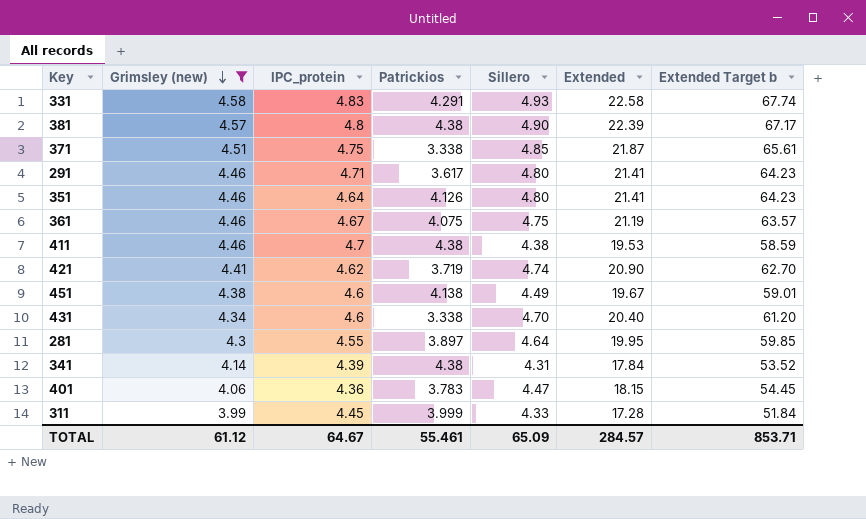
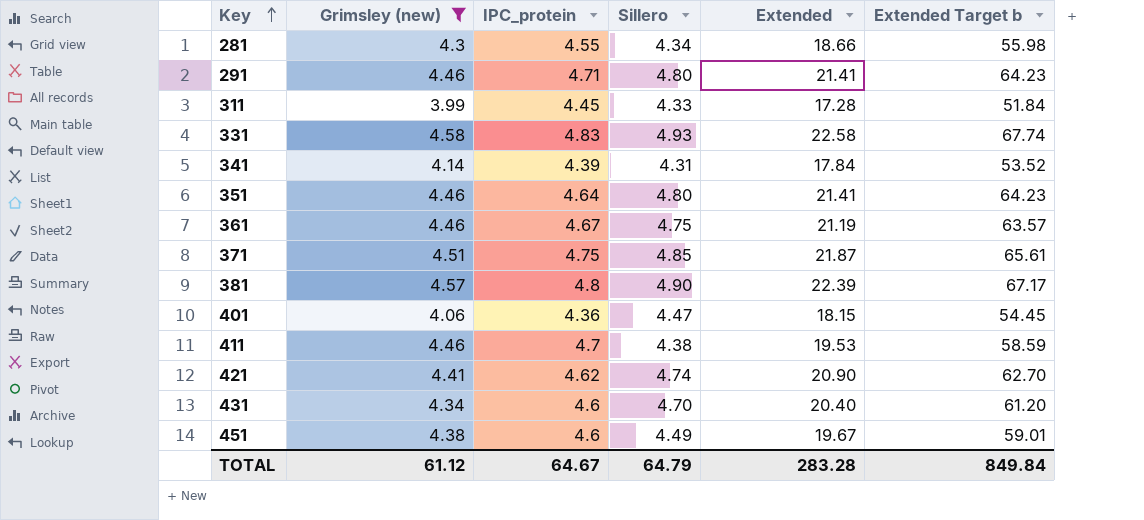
row order: Grimsley (new) descending -> Key ascending
column Patrickios | position: 4 -> none
281 | Sillero: 4.64 -> 4.34
281 | Extended: 19.95 -> 18.66
281 | Extended Target b: 59.85 -> 55.98
TOTAL | Sillero: 65.09 -> 64.79
TOTAL | Extended: 284.57 -> 283.28
TOTAL | Extended Target b: 853.71 -> 849.84

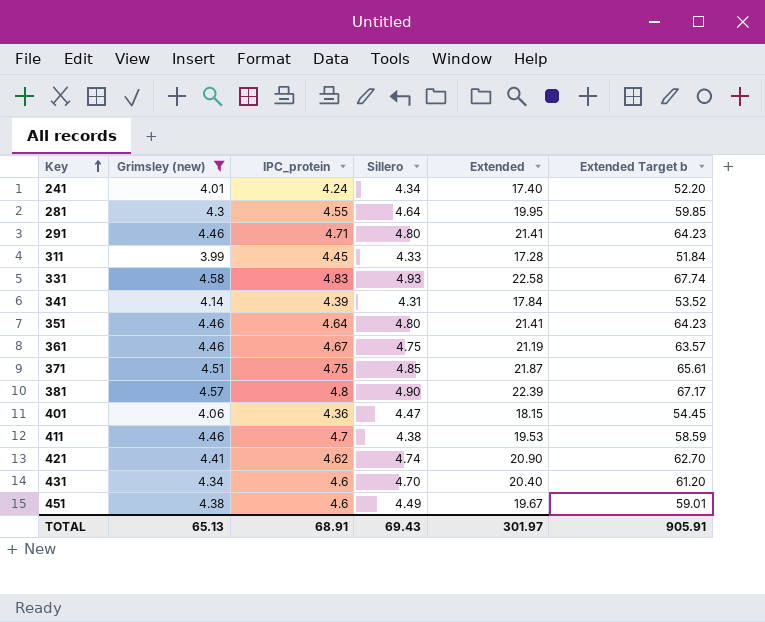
row 241: none -> 4.01 | 4.24 | 4.34 | 17.40 | 52.20
281 | Sillero: 4.34 -> 4.64
281 | Extended: 18.66 -> 19.95
281 | Extended Target b: 55.98 -> 59.85
TOTAL | Grimsley (new): 61.12 -> 65.13
TOTAL | IPC_protein: 64.67 -> 68.91
TOTAL | Sillero: 64.79 -> 69.43
TOTAL | Extended: 283.28 -> 301.97
TOTAL | Extended Target b: 849.84 -> 905.91

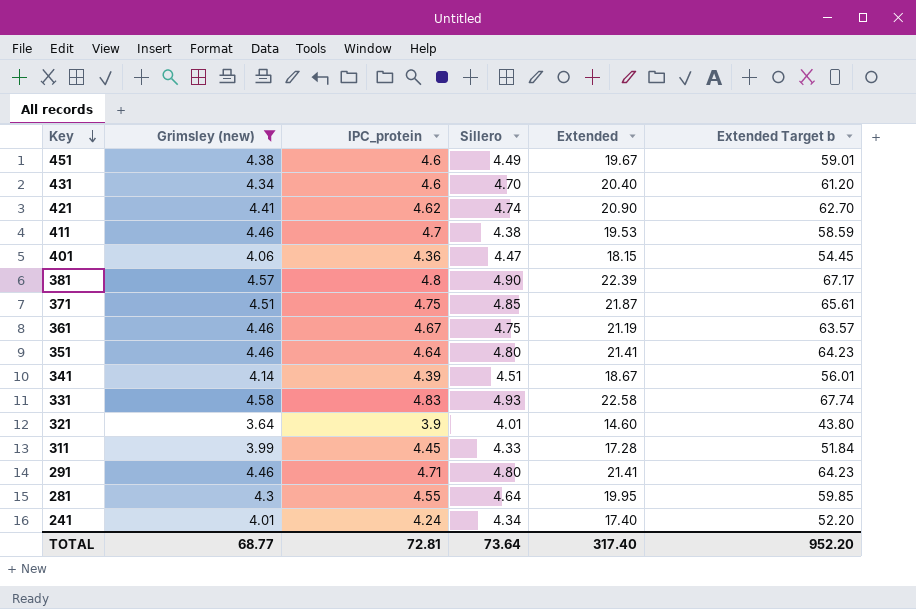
row order: Key ascending -> Key descending
341 | Sillero: 4.31 -> 4.51
341 | Extended: 17.84 -> 18.67
341 | Extended Target b: 53.52 -> 56.01
row 321: none -> 3.64 | 3.9 | 4.01 | 14.60 | 43.80
TOTAL | Grimsley (new): 65.13 -> 68.77
TOTAL | IPC_protein: 68.91 -> 72.81
TOTAL | Sillero: 69.43 -> 73.64
TOTAL | Extended: 301.97 -> 317.40
TOTAL | Extended Target b: 905.91 -> 952.20

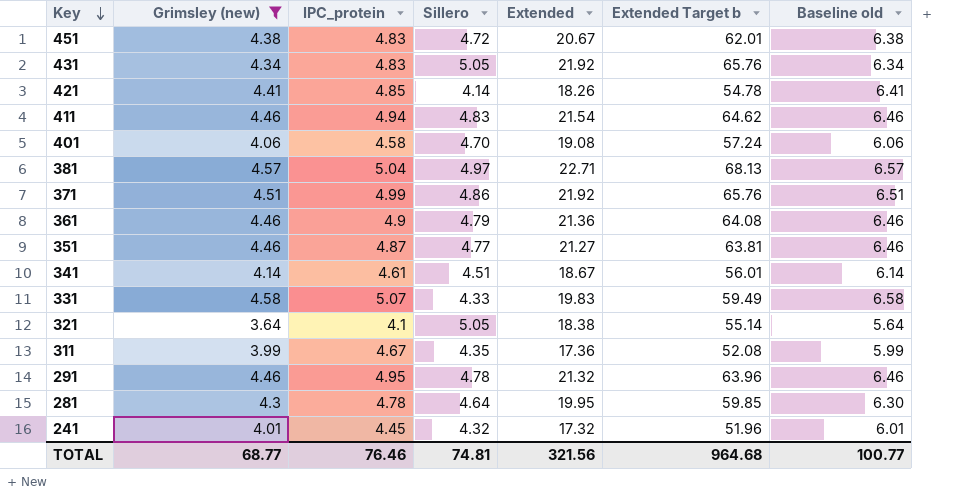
column Baseline old | formula: none -> [Grimsley (new)] + 2
451 | IPC_protein: 4.6 -> 4.83
451 | Sillero: 4.49 -> 4.72
451 | Extended: 19.67 -> 20.67
451 | Extended Target b: 59.01 -> 62.01
431 | IPC_protein: 4.6 -> 4.83
431 | Sillero: 4.70 -> 5.05
431 | Extended: 20.40 -> 21.92
431 | Extended Target b: 61.20 -> 65.76
421 | IPC_protein: 4.62 -> 4.85
421 | Sillero: 4.74 -> 4.14
421 | Extended: 20.90 -> 18.26
421 | Extended Target b: 62.70 -> 54.78
411 | IPC_protein: 4.7 -> 4.94
411 | Sillero: 4.38 -> 4.83
411 | Extended: 19.53 -> 21.54
411 | Extended Target b: 58.59 -> 64.62
401 | IPC_protein: 4.36 -> 4.58
401 | Sillero: 4.47 -> 4.70
401 | Extended: 18.15 -> 19.08
401 | Extended Target b: 54.45 -> 57.24
381 | IPC_protein: 4.8 -> 5.04
381 | Sillero: 4.90 -> 4.97
381 | Extended: 22.39 -> 22.71
381 | Extended Target b: 67.17 -> 68.13
371 | IPC_protein: 4.75 -> 4.99
371 | Sillero: 4.85 -> 4.86
371 | Extended: 21.87 -> 21.92
371 | Extended Target b: 65.61 -> 65.76
361 | IPC_protein: 4.67 -> 4.9
361 | Sillero: 4.75 -> 4.79
361 | Extended: 21.19 -> 21.36
361 | Extended Target b: 63.57 -> 64.08
351 | IPC_protein: 4.64 -> 4.87
351 | Sillero: 4.80 -> 4.77
351 | Extended: 21.41 -> 21.27
351 | Extended Target b: 64.23 -> 63.81
341 | IPC_protein: 4.39 -> 4.61
331 | IPC_protein: 4.83 -> 5.07
331 | Sillero: 4.93 -> 4.33
331 | Extended: 22.58 -> 19.83
331 | Extended Target b: 67.74 -> 59.49
321 | IPC_protein: 3.9 -> 4.1
321 | Sillero: 4.01 -> 5.05
321 | Extended: 14.60 -> 18.38
321 | Extended Target b: 43.80 -> 55.14
311 | IPC_protein: 4.45 -> 4.67
311 | Sillero: 4.33 -> 4.35
311 | Extended: 17.28 -> 17.36
311 | Extended Target b: 51.84 -> 52.08
291 | IPC_protein: 4.71 -> 4.95
291 | Sillero: 4.80 -> 4.78
291 | Extended: 21.41 -> 21.32
291 | Extended Target b: 64.23 -> 63.96
281 | IPC_protein: 4.55 -> 4.78
241 | IPC_protein: 4.24 -> 4.45
241 | Sillero: 4.34 -> 4.32
241 | Extended: 17.40 -> 17.32
241 | Extended Target b: 52.20 -> 51.96
TOTAL | IPC_protein: 72.81 -> 76.46
TOTAL | Sillero: 73.64 -> 74.81
TOTAL | Extended: 317.40 -> 321.56
TOTAL | Extended Target b: 952.20 -> 964.68

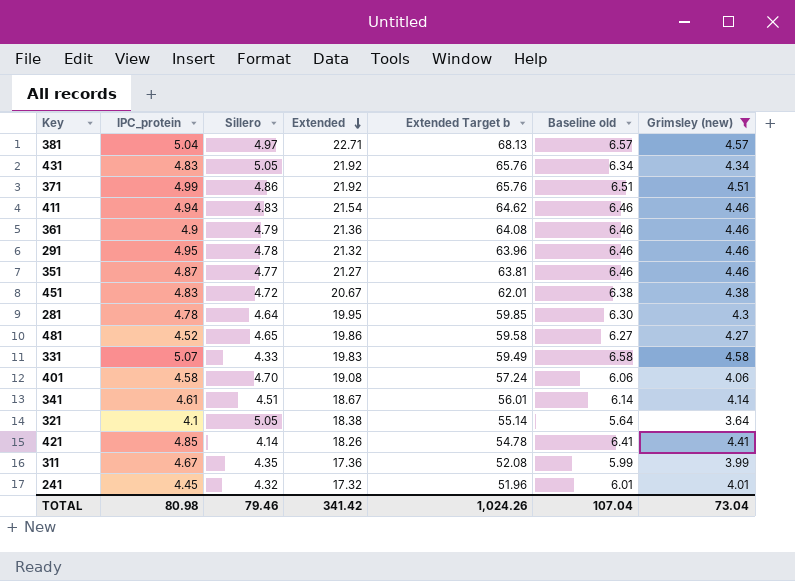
row order: Key descending -> Extended descending
column Grimsley (new) | position: 2 -> 7
row 481: none -> 4.52 | 4.65 | 19.86 | 59.58 | 6.27 | 4.27
TOTAL | IPC_protein: 76.46 -> 80.98
TOTAL | Sillero: 74.81 -> 79.46
TOTAL | Extended: 321.56 -> 341.42
TOTAL | Extended Target b: 964.68 -> 1,024.26
TOTAL | Baseline old: 100.77 -> 107.04
TOTAL | Grimsley (new): 68.77 -> 73.04

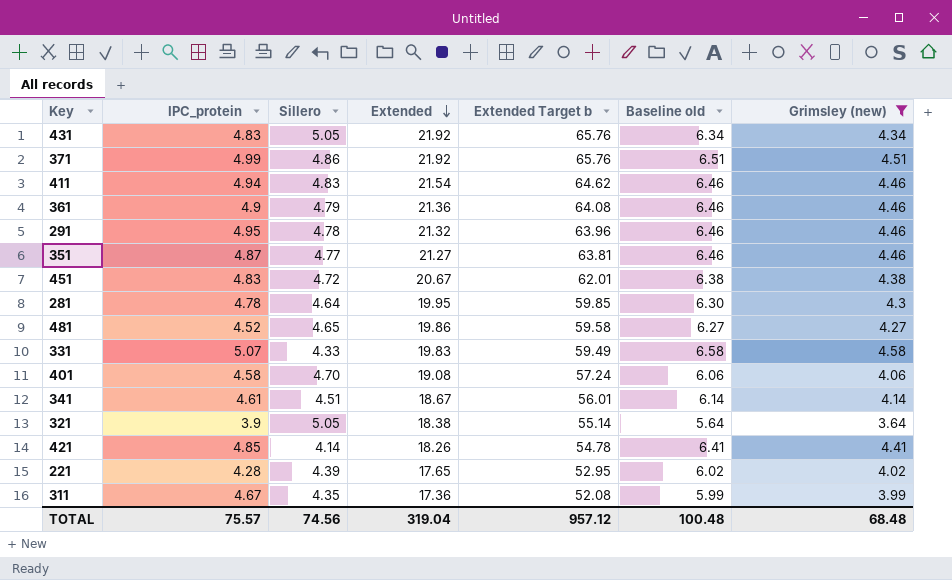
row 381: 5.04 | 4.97 | 22.71 | 68.13 | 6.57 | 4.57 -> none
row 241: 4.45 | 4.32 | 17.32 | 51.96 | 6.01 | 4.01 -> none
321 | IPC_protein: 4.1 -> 3.9
row 221: none -> 4.28 | 4.39 | 17.65 | 52.95 | 6.02 | 4.02
TOTAL | IPC_protein: 80.98 -> 75.57
TOTAL | Sillero: 79.46 -> 74.56
TOTAL | Extended: 341.42 -> 319.04
TOTAL | Extended Target b: 1,024.26 -> 957.12
TOTAL | Baseline old: 107.04 -> 100.48
TOTAL | Grimsley (new): 73.04 -> 68.48

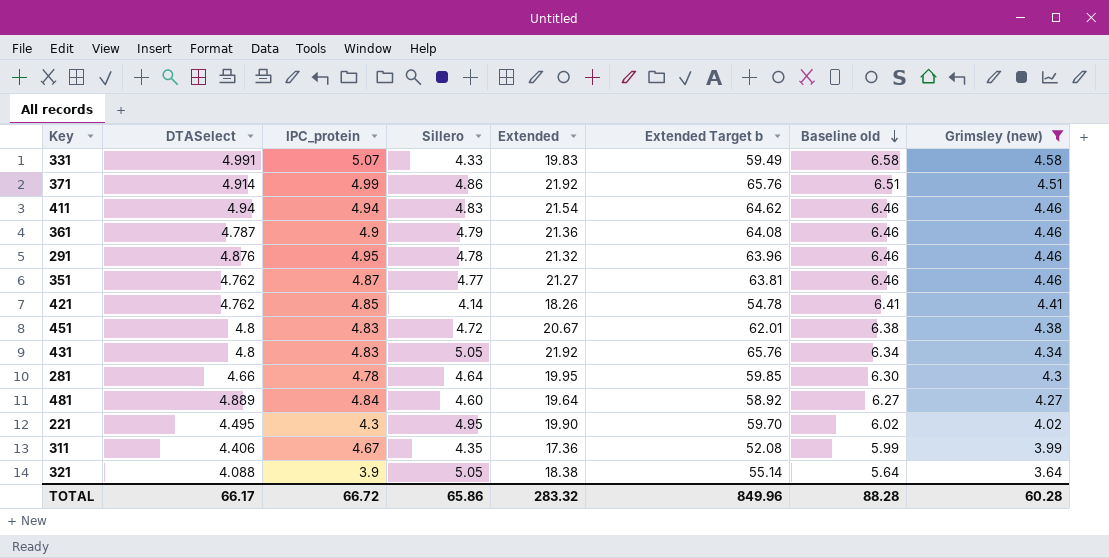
row order: Extended descending -> Baseline old descending
column DTASelect | position: none -> 2
row 401: 4.58 | 4.70 | 19.08 | 57.24 | 6.06 | 4.06 -> none
row 341: 4.61 | 4.51 | 18.67 | 56.01 | 6.14 | 4.14 -> none
481 | IPC_protein: 4.52 -> 4.84
481 | Sillero: 4.65 -> 4.60
481 | Extended: 19.86 -> 19.64
481 | Extended Target b: 59.58 -> 58.92
221 | IPC_protein: 4.28 -> 4.3
221 | Sillero: 4.39 -> 4.95
221 | Extended: 17.65 -> 19.90
221 | Extended Target b: 52.95 -> 59.70
TOTAL | IPC_protein: 75.57 -> 66.72
TOTAL | Sillero: 74.56 -> 65.86
TOTAL | Extended: 319.04 -> 283.32
TOTAL | Extended Target b: 957.12 -> 849.96
TOTAL | Baseline old: 100.48 -> 88.28
TOTAL | Grimsley (new): 68.48 -> 60.28

